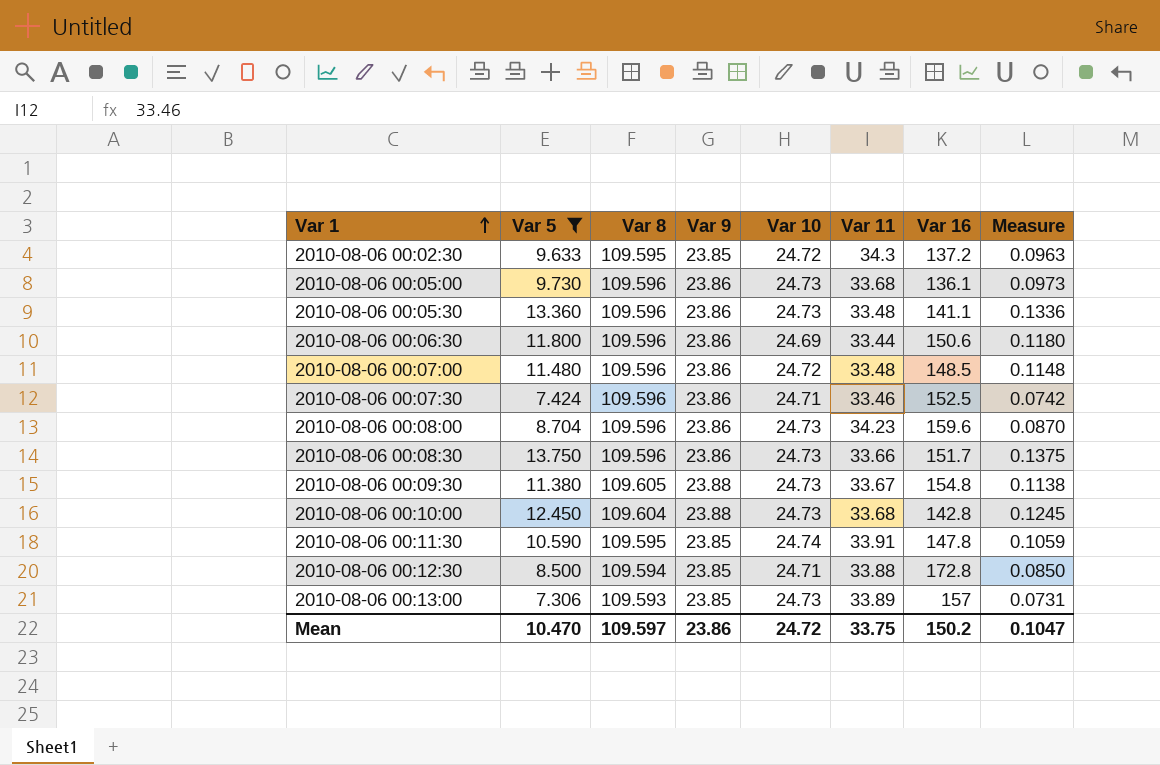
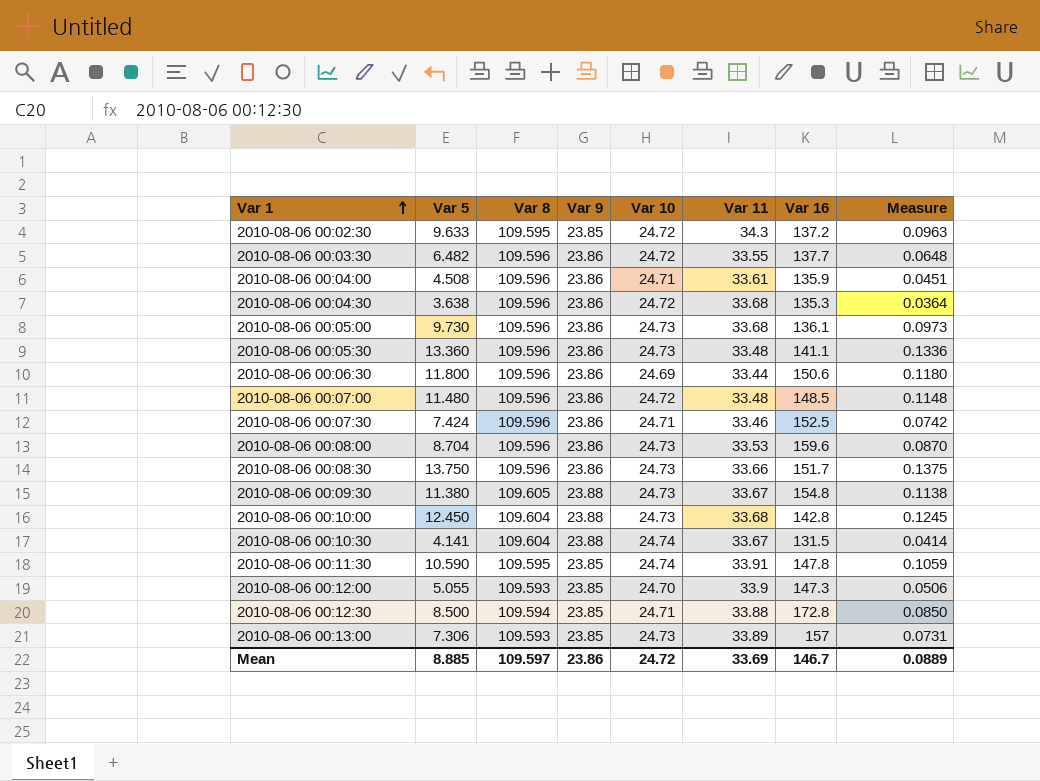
filter: Var 5 >= 7.306 -> none
2010-08-06 00:08:00 | Var 11: 34.23 -> 33.53
Mean | Var 5: 10.470 -> 8.885
Mean | Var 11: 33.75 -> 33.69
Mean | Var 16: 150.2 -> 146.7
Mean | Measure: 0.1047 -> 0.0889

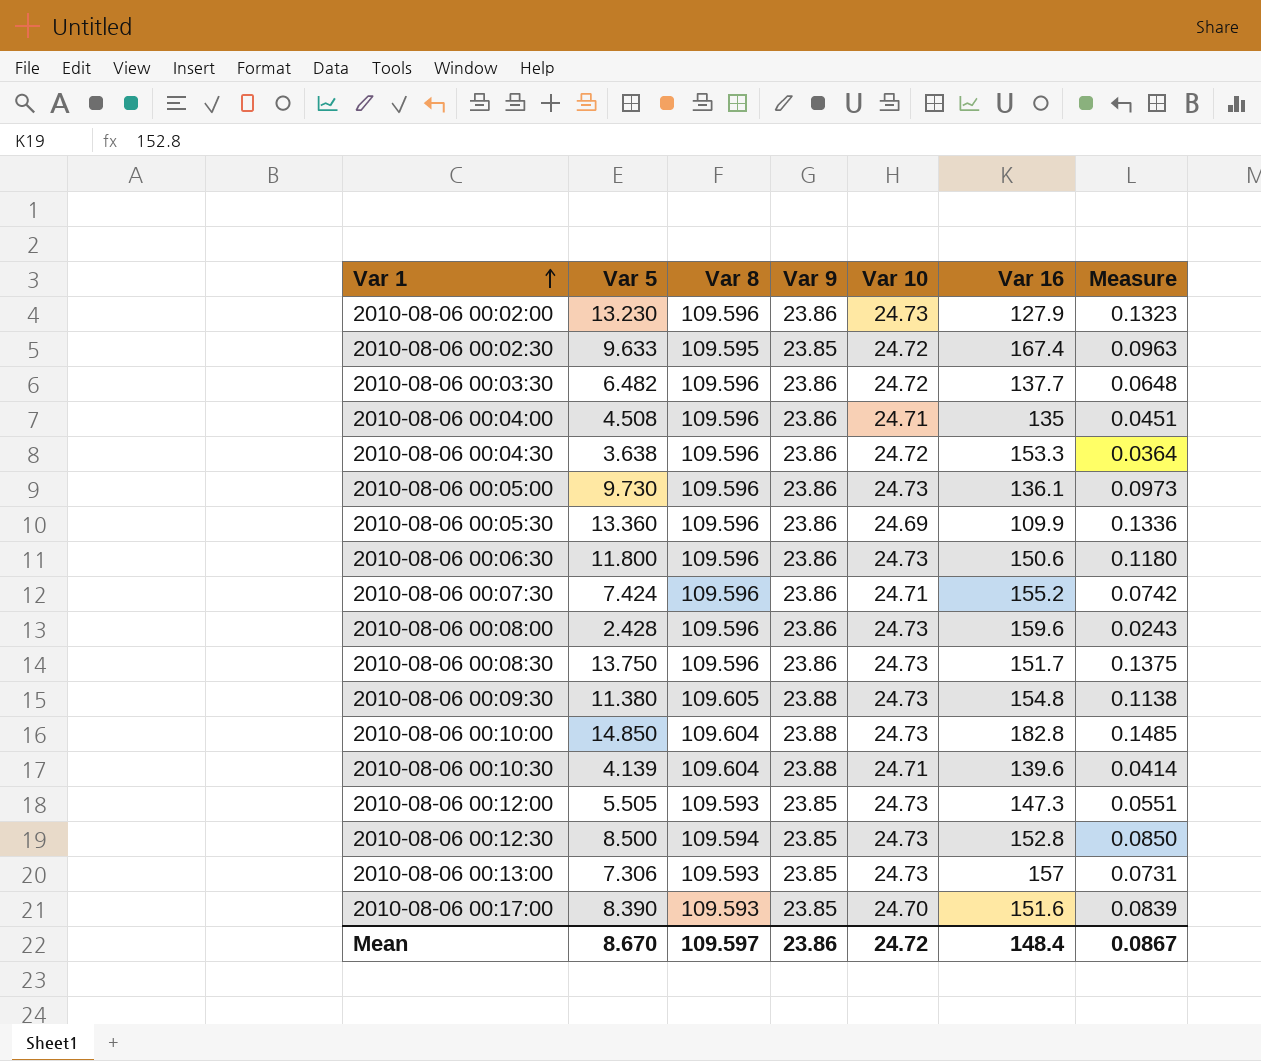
column Var 11 | position: 6 -> none
row 2010-08-06 00:07:00: 11.480 | 109.596 | 23.86 | 24.72 | 33.48 | 148.5 | 0.1148 -> none
row 2010-08-06 00:11:30: 10.590 | 109.595 | 23.85 | 24.74 | 33.91 | 147.8 | 0.1059 -> none
row 2010-08-06 00:02:00: none -> 13.230 | 109.596 | 23.86 | 24.73 | 127.9 | 0.1323
2010-08-06 00:02:30 | Var 16: 137.2 -> 167.4
2010-08-06 00:04:00 | Var 16: 135.9 -> 135
2010-08-06 00:04:30 | Var 16: 135.3 -> 153.3
2010-08-06 00:05:30 | Var 10: 24.73 -> 24.69
2010-08-06 00:05:30 | Var 16: 141.1 -> 109.9
2010-08-06 00:06:30 | Var 10: 24.69 -> 24.73
2010-08-06 00:07:30 | Var 16: 152.5 -> 155.2
2010-08-06 00:08:00 | Var 5: 8.704 -> 2.428
2010-08-06 00:08:00 | Measure: 0.0870 -> 0.0243
2010-08-06 00:10:00 | Var 5: 12.450 -> 14.850
2010-08-06 00:10:00 | Var 16: 142.8 -> 182.8
2010-08-06 00:10:00 | Measure: 0.1245 -> 0.1485
2010-08-06 00:10:30 | Var 5: 4.141 -> 4.139
2010-08-06 00:10:30 | Var 10: 24.74 -> 24.71
2010-08-06 00:10:30 | Var 16: 131.5 -> 139.6
2010-08-06 00:12:00 | Var 5: 5.055 -> 5.505
2010-08-06 00:12:00 | Var 10: 24.70 -> 24.73
2010-08-06 00:12:00 | Measure: 0.0506 -> 0.0551
2010-08-06 00:12:30 | Var 10: 24.71 -> 24.73
2010-08-06 00:12:30 | Var 16: 172.8 -> 152.8
row 2010-08-06 00:17:00: none -> 8.390 | 109.593 | 23.85 | 24.70 | 151.6 | 0.0839
Mean | Var 5: 8.885 -> 8.670
Mean | Var 16: 146.7 -> 148.4
Mean | Measure: 0.0889 -> 0.0867

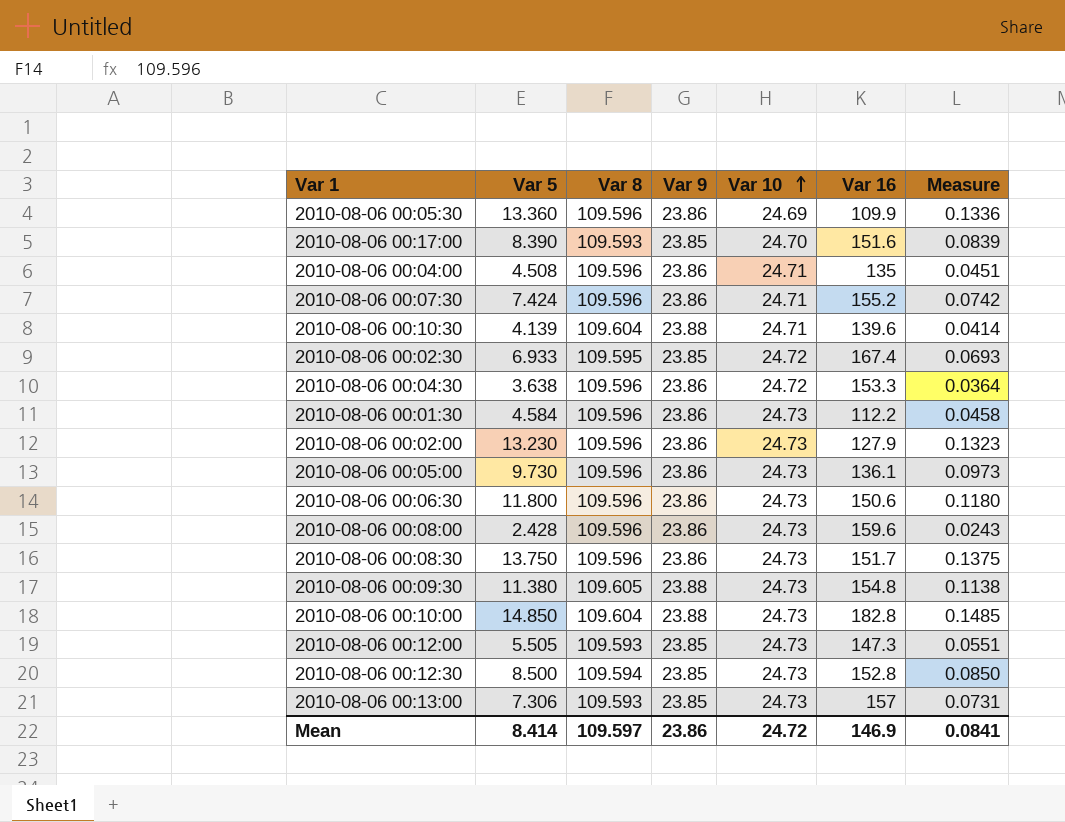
row order: Var 1 ascending -> Var 10 ascending
row 2010-08-06 00:03:30: 6.482 | 109.596 | 23.86 | 24.72 | 137.7 | 0.0648 -> none
2010-08-06 00:02:30 | Var 5: 9.633 -> 6.933
2010-08-06 00:02:30 | Measure: 0.0963 -> 0.0693
row 2010-08-06 00:01:30: none -> 4.584 | 109.596 | 23.86 | 24.73 | 112.2 | 0.0458
Mean | Var 5: 8.670 -> 8.414
Mean | Var 16: 148.4 -> 146.9
Mean | Measure: 0.0867 -> 0.0841

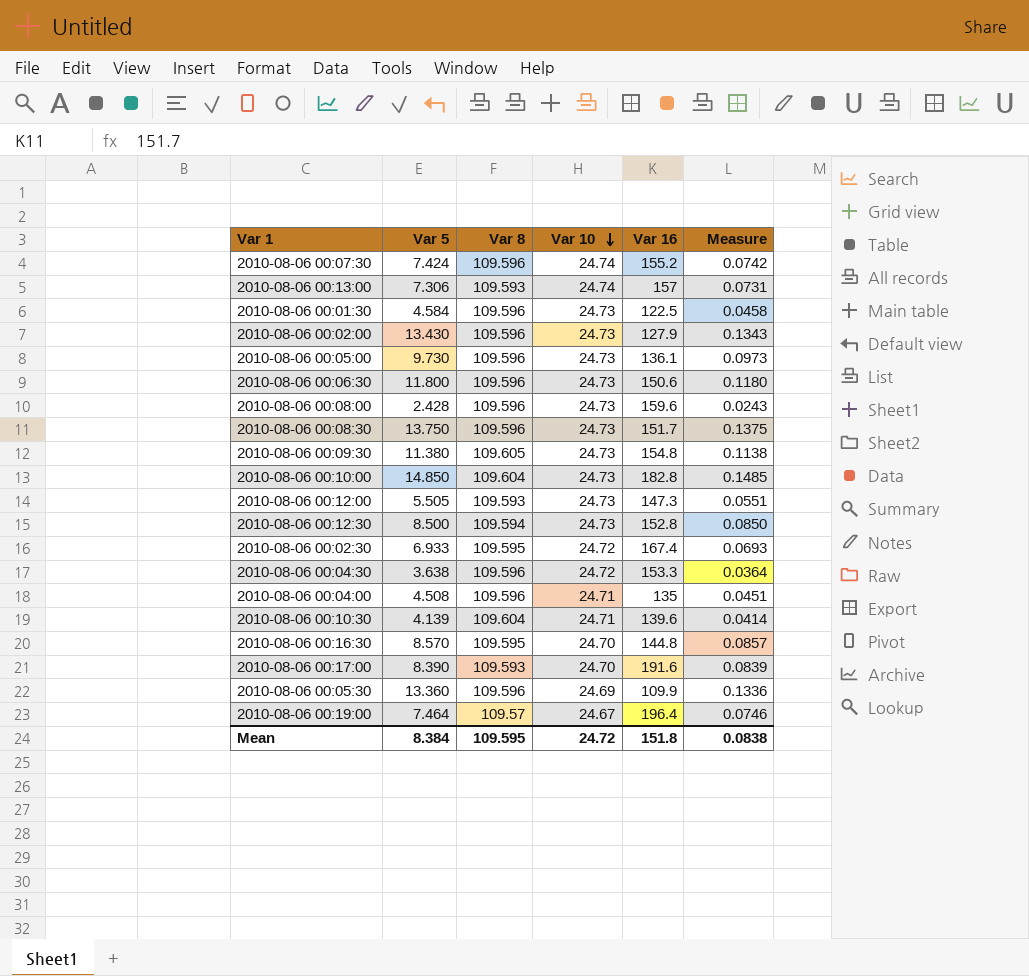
row order: Var 10 ascending -> Var 10 descending
column Var 9 | position: 4 -> none
2010-08-06 00:07:30 | Var 10: 24.71 -> 24.74
2010-08-06 00:13:00 | Var 10: 24.73 -> 24.74
2010-08-06 00:01:30 | Var 16: 112.2 -> 122.5
2010-08-06 00:02:00 | Var 5: 13.230 -> 13.430
2010-08-06 00:02:00 | Measure: 0.1323 -> 0.1343
row 2010-08-06 00:16:30: none -> 8.570 | 109.595 | 24.70 | 144.8 | 0.0857
2010-08-06 00:17:00 | Var 16: 151.6 -> 191.6
row 2010-08-06 00:19:00: none -> 7.464 | 109.57 | 24.67 | 196.4 | 0.0746
Mean | Var 5: 8.414 -> 8.384
Mean | Var 8: 109.597 -> 109.595
Mean | Var 16: 146.9 -> 151.8
Mean | Measure: 0.0841 -> 0.0838

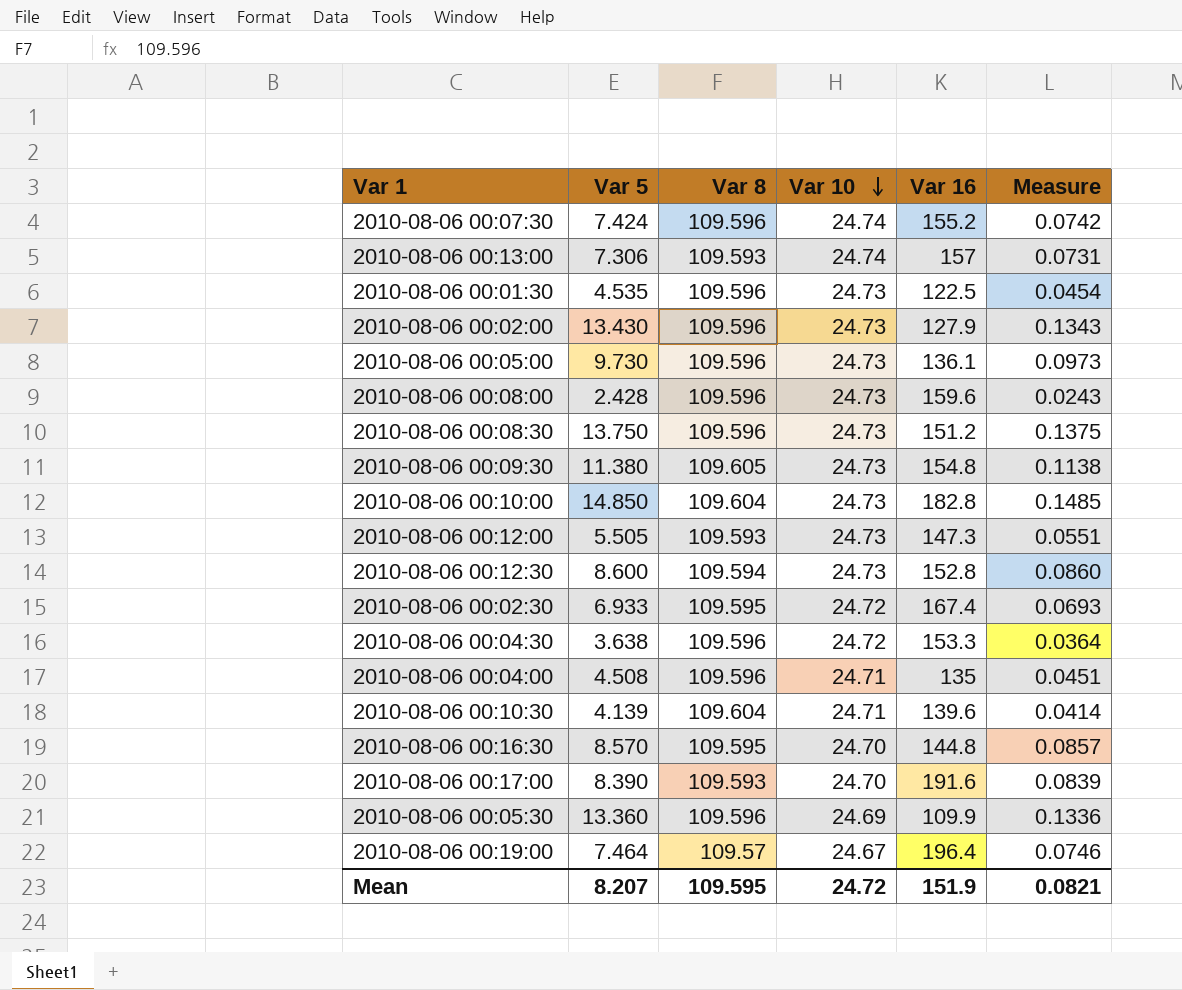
row 2010-08-06 00:06:30: 11.800 | 109.596 | 24.73 | 150.6 | 0.1180 -> none
2010-08-06 00:01:30 | Var 5: 4.584 -> 4.535
2010-08-06 00:01:30 | Measure: 0.0458 -> 0.0454
2010-08-06 00:08:30 | Var 16: 151.7 -> 151.2
2010-08-06 00:12:30 | Var 5: 8.500 -> 8.600
2010-08-06 00:12:30 | Measure: 0.0850 -> 0.0860
Mean | Var 5: 8.384 -> 8.207
Mean | Var 16: 151.8 -> 151.9
Mean | Measure: 0.0838 -> 0.0821

